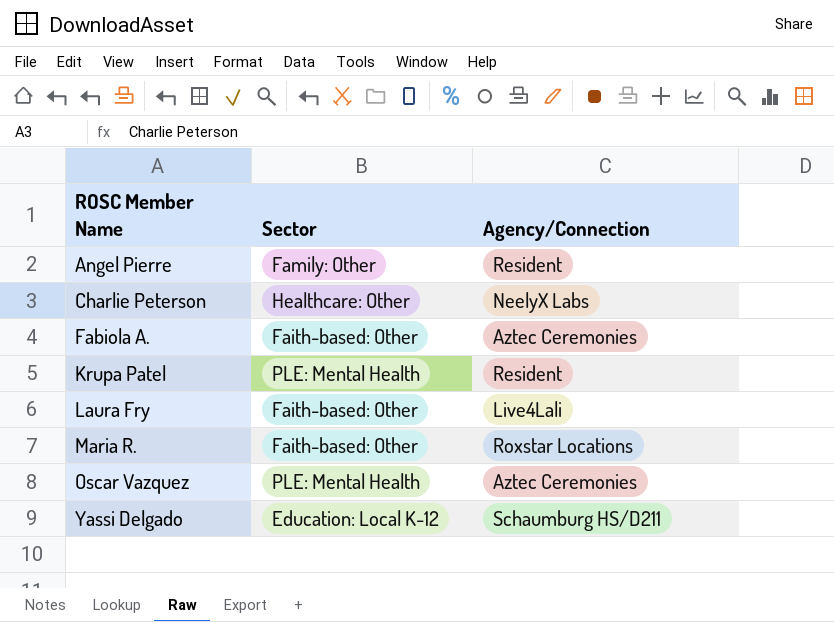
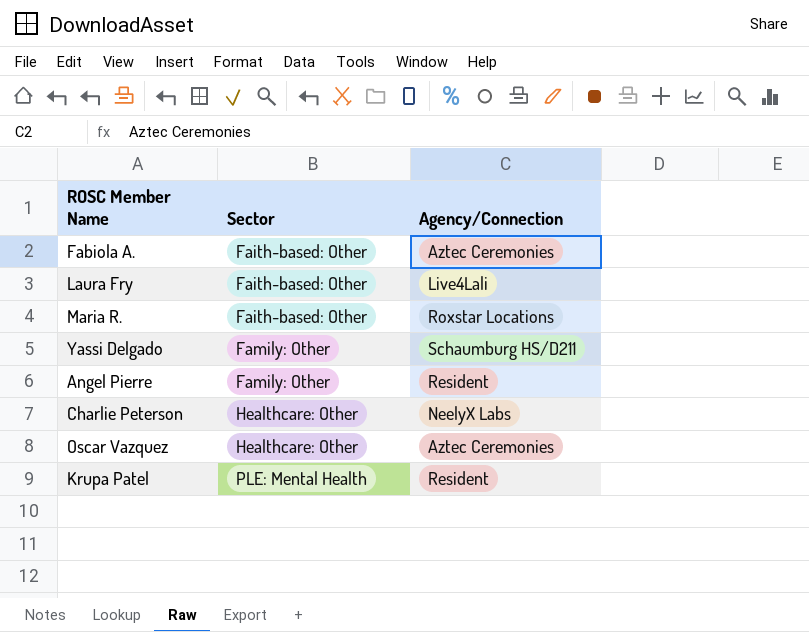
row order: ROSC Member Name ascending -> Sector ascending
Yassi Delgado | Sector: Education: Local K-12 -> Family: Other
Oscar Vazquez | Sector: PLE: Mental Health -> Healthcare: Other

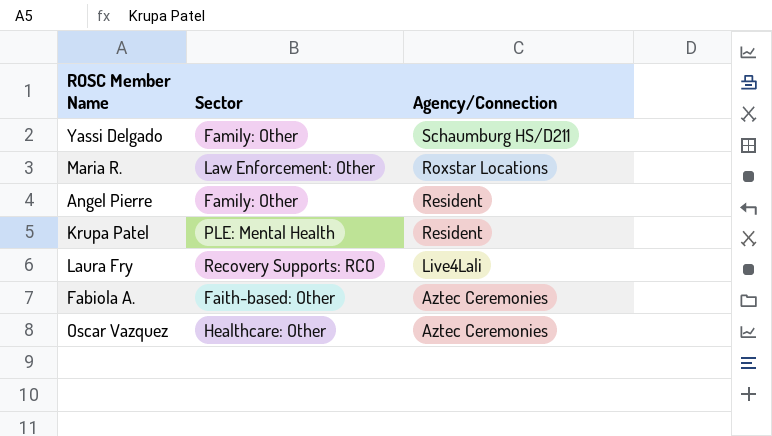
row order: Sector ascending -> Agency/Connection descending
row Charlie Peterson: Healthcare: Other | NeelyX Labs -> none
Maria R. | Sector: Faith-based: Other -> Law Enforcement: Other
Laura Fry | Sector: Faith-based: Other -> Recovery Supports: RCO

